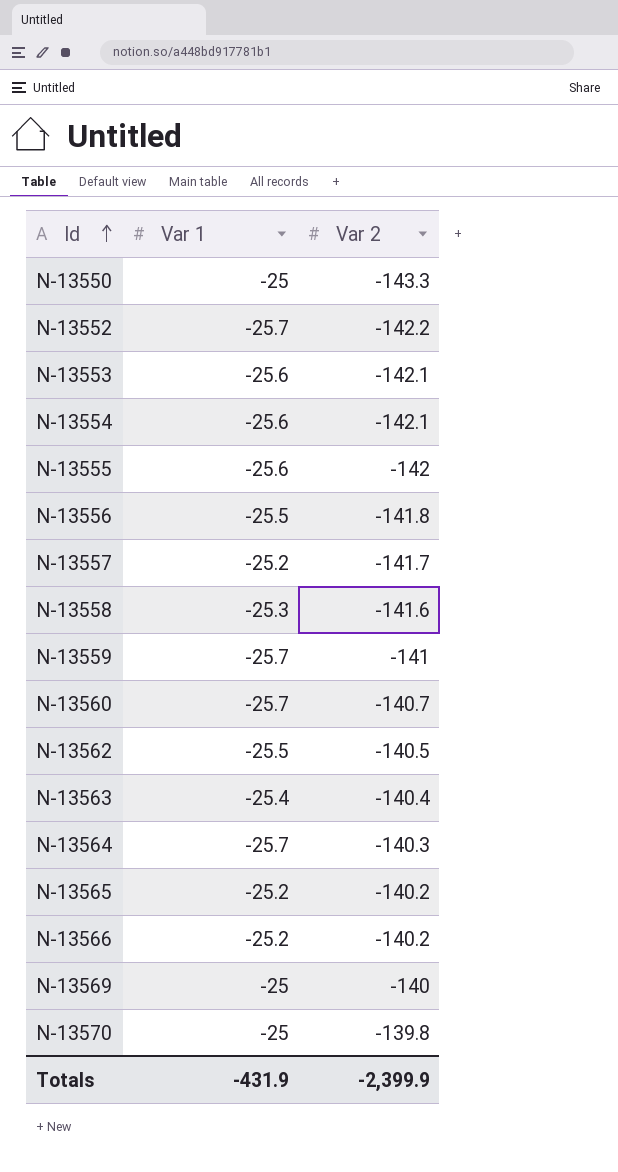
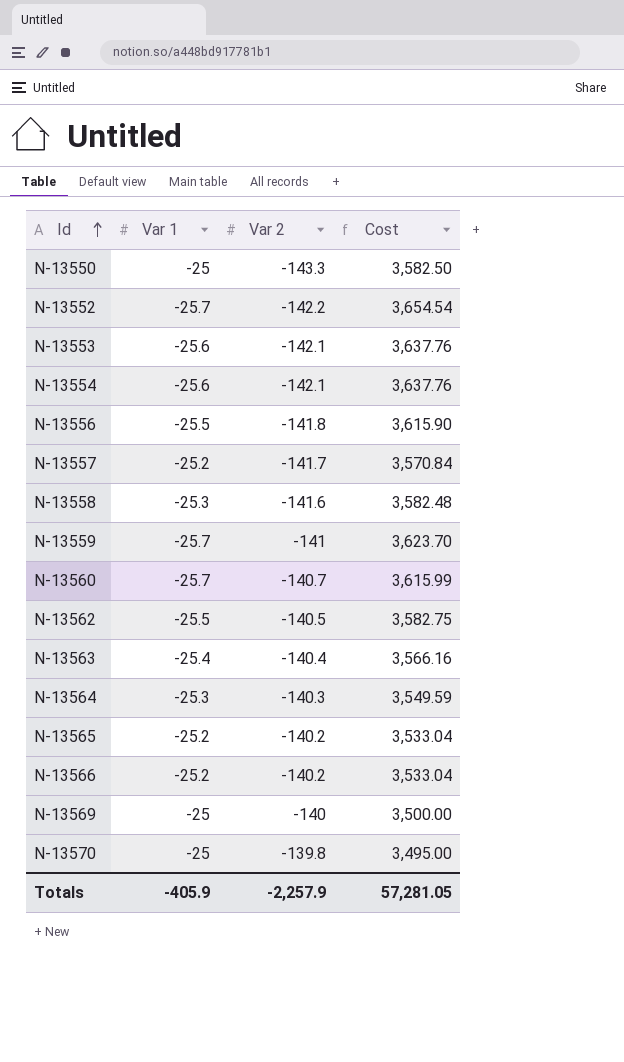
column Cost | formula: none -> [Var 1] * [Var 2]
row N-13555: -25.6 | -142 -> none
N-13564 | Var 1: -25.7 -> -25.3
Totals | Var 1: -431.9 -> -405.9
Totals | Var 2: -2,399.9 -> -2,257.9

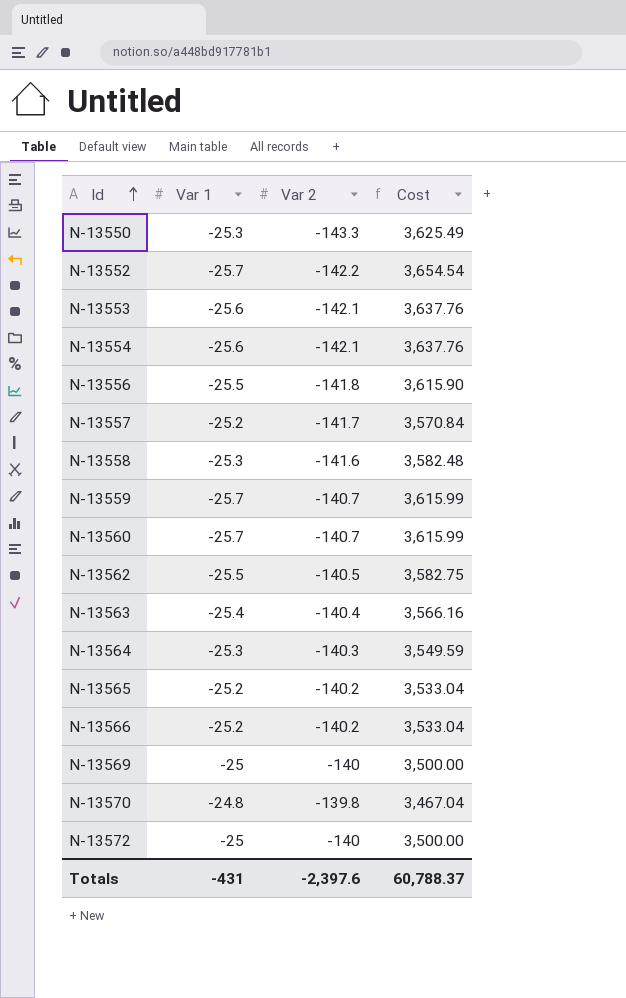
N-13550 | Var 1: -25 -> -25.3
N-13550 | Cost: 3,582.50 -> 3,625.49
N-13559 | Var 2: -141 -> -140.7
N-13559 | Cost: 3,623.70 -> 3,615.99
N-13570 | Var 1: -25 -> -24.8
N-13570 | Cost: 3,495.00 -> 3,467.04
row N-13572: none -> -25 | -140 | 3,500.00
Totals | Var 1: -405.9 -> -431
Totals | Var 2: -2,257.9 -> -2,397.6
Totals | Cost: 57,281.05 -> 60,788.37

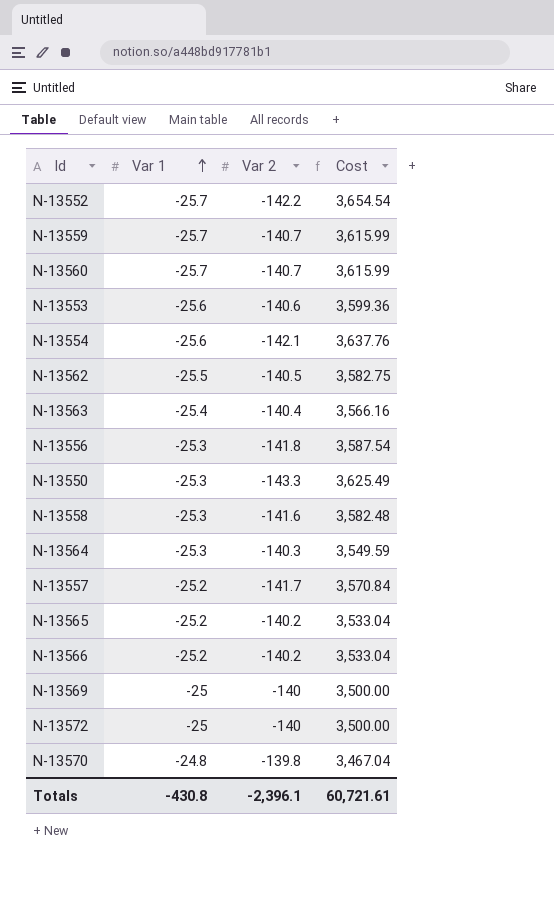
row order: Id ascending -> Var 1 ascending
N-13553 | Var 2: -142.1 -> -140.6
N-13553 | Cost: 3,637.76 -> 3,599.36
N-13556 | Var 1: -25.5 -> -25.3
N-13556 | Cost: 3,615.90 -> 3,587.54
Totals | Var 1: -431 -> -430.8
Totals | Var 2: -2,397.6 -> -2,396.1
Totals | Cost: 60,788.37 -> 60,721.61

